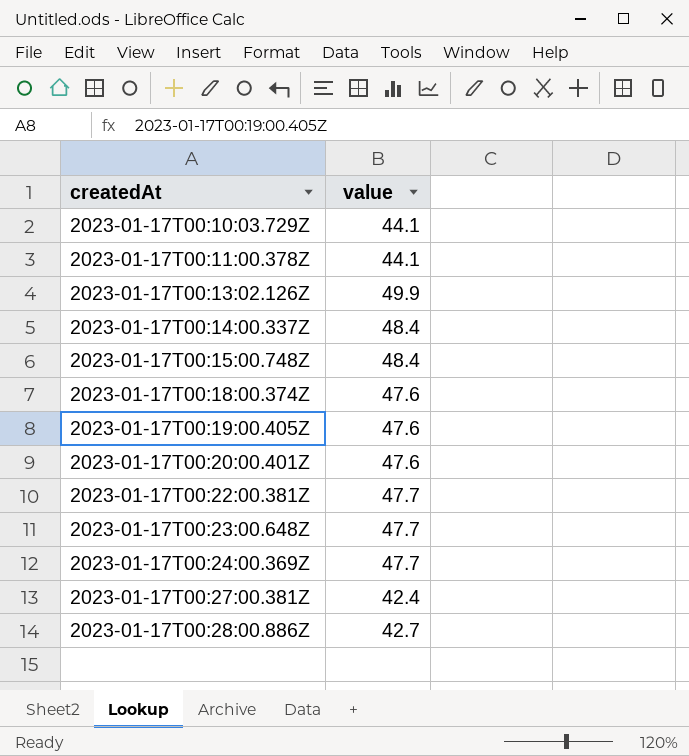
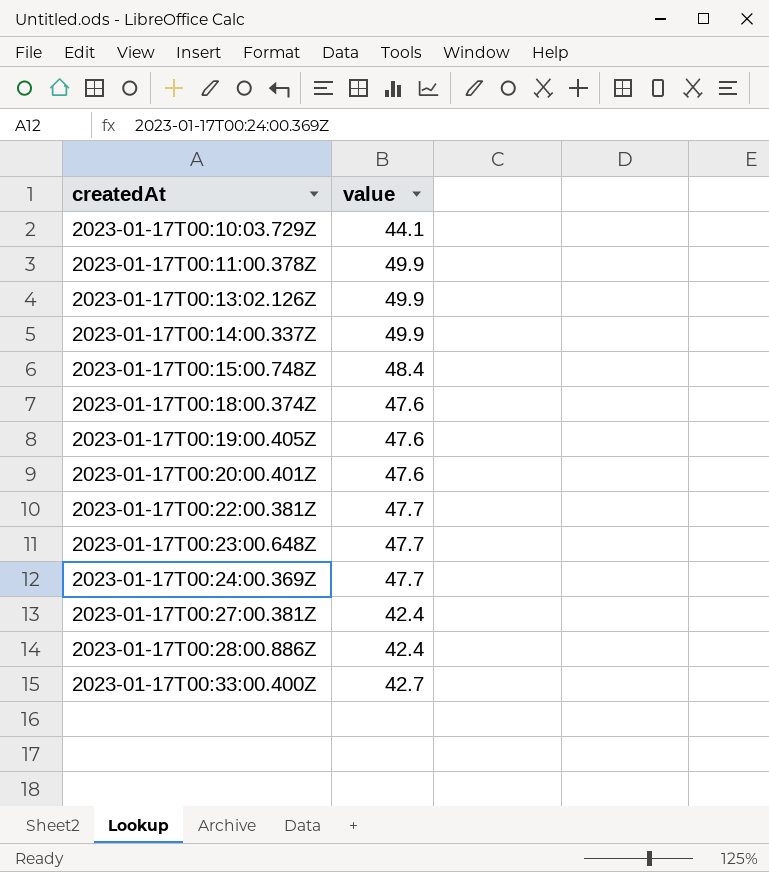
2023-01-17T00:11:00.378Z | value: 44.1 -> 49.9
2023-01-17T00:14:00.337Z | value: 48.4 -> 49.9
2023-01-17T00:28:00.886Z | value: 42.7 -> 42.4
row 2023-01-17T00:33:00.400Z: none -> 42.7

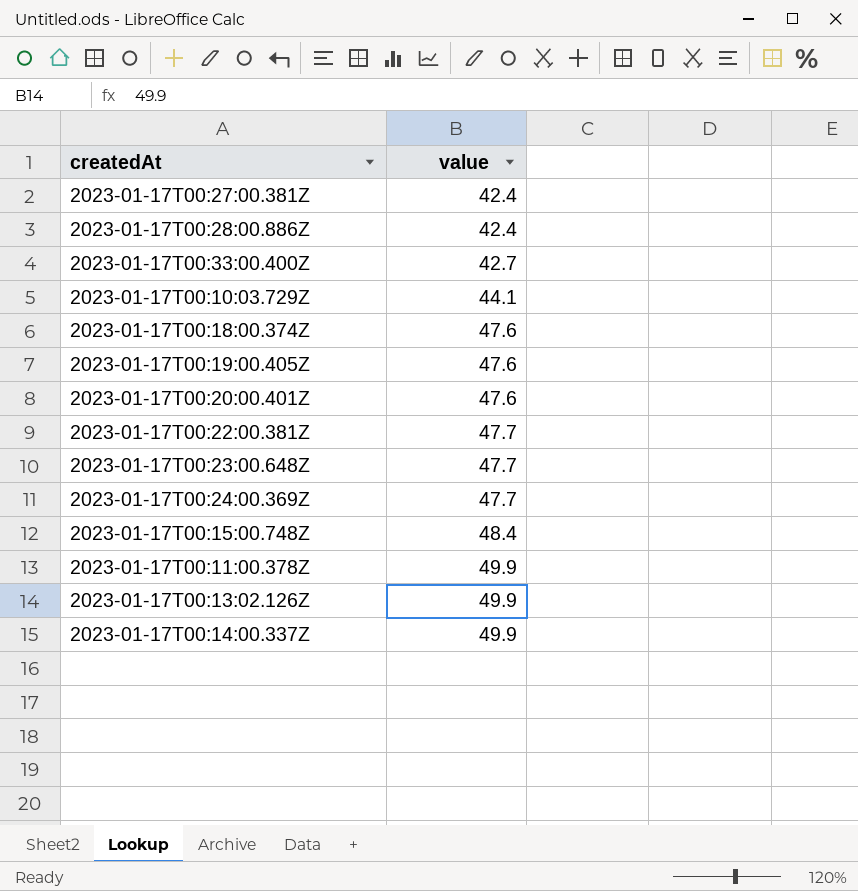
row order: createdAt ascending -> value ascending

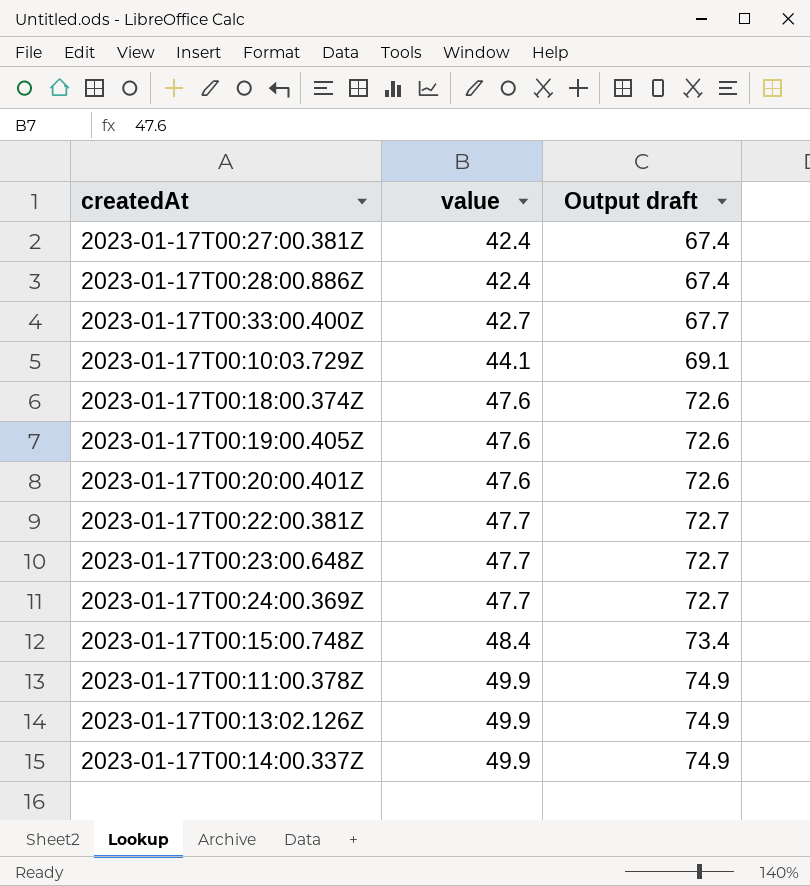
column Output draft | formula: none -> [value] + 25

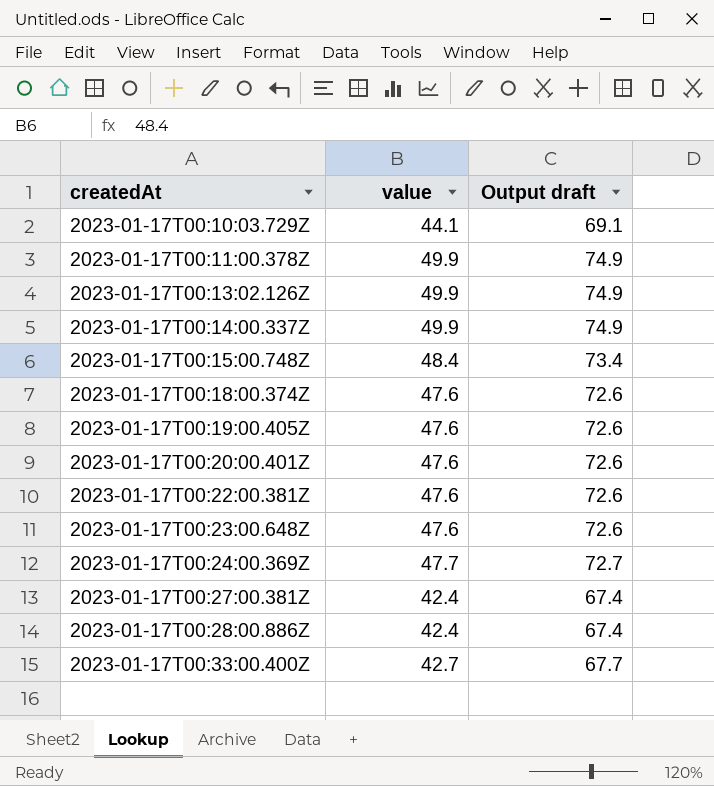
row order: value ascending -> createdAt ascending
2023-01-17T00:22:00.381Z | value: 47.7 -> 47.6
2023-01-17T00:22:00.381Z | Output draft: 72.7 -> 72.6
2023-01-17T00:23:00.648Z | value: 47.7 -> 47.6
2023-01-17T00:23:00.648Z | Output draft: 72.7 -> 72.6

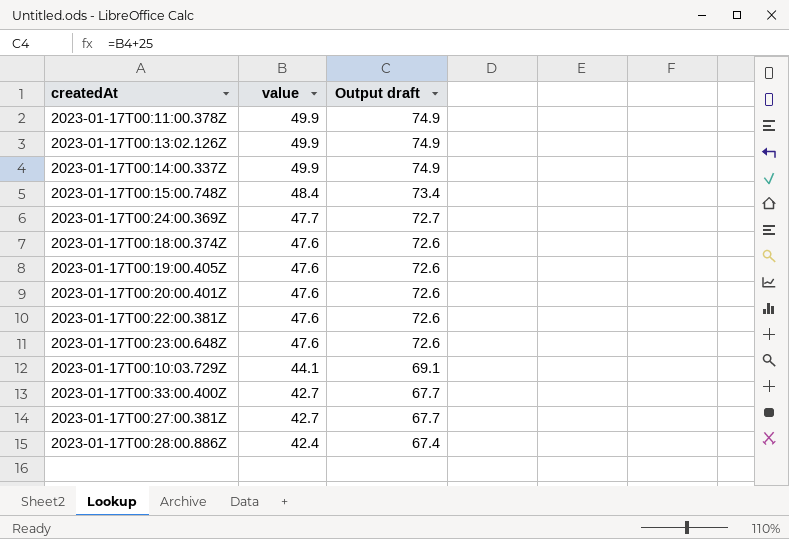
row order: createdAt ascending -> value descending
2023-01-17T00:27:00.381Z | value: 42.4 -> 42.7
2023-01-17T00:27:00.381Z | Output draft: 67.4 -> 67.7

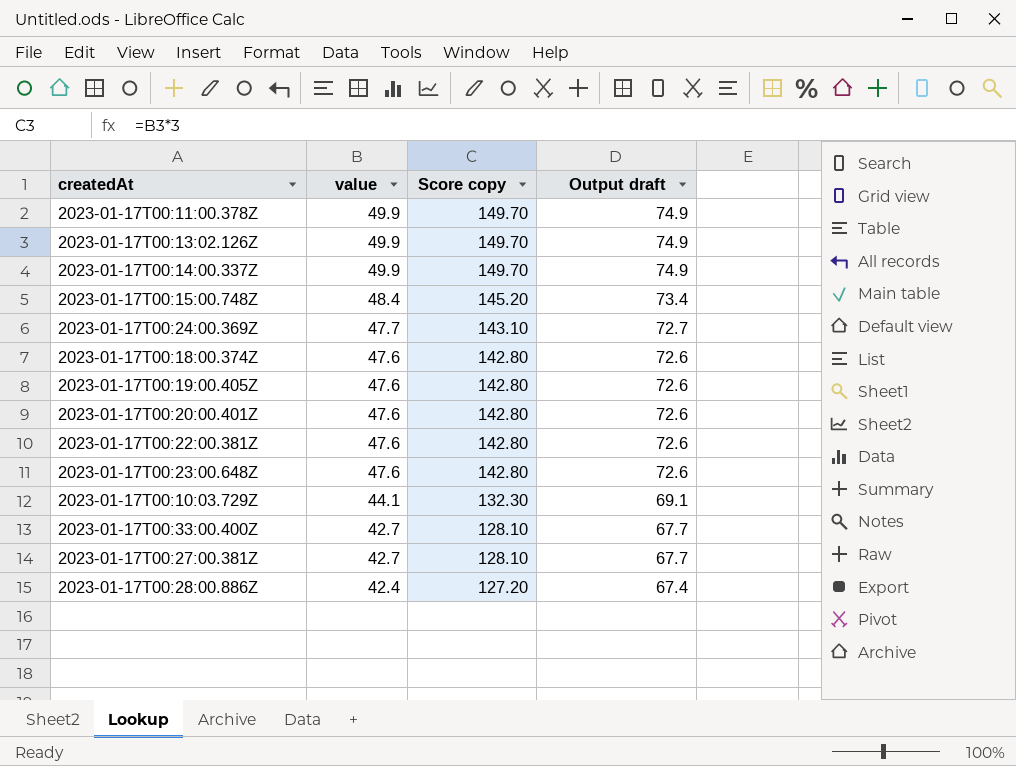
column Score copy | formula: none -> [value] * 3

